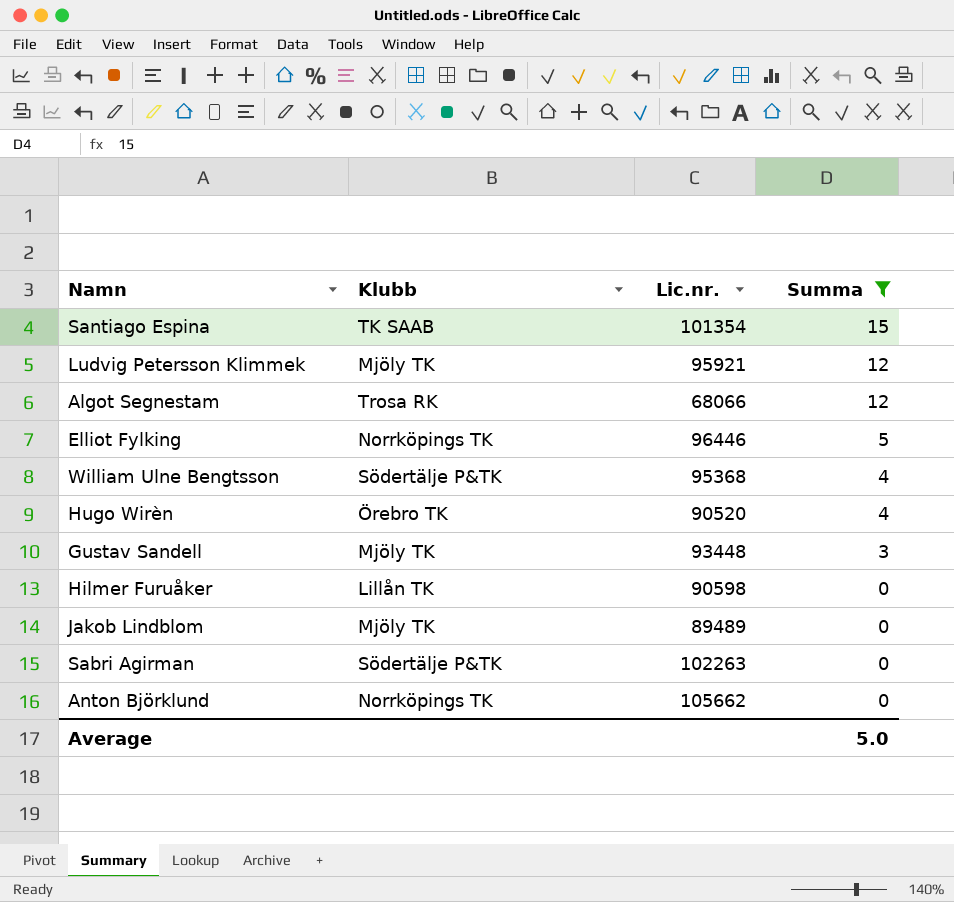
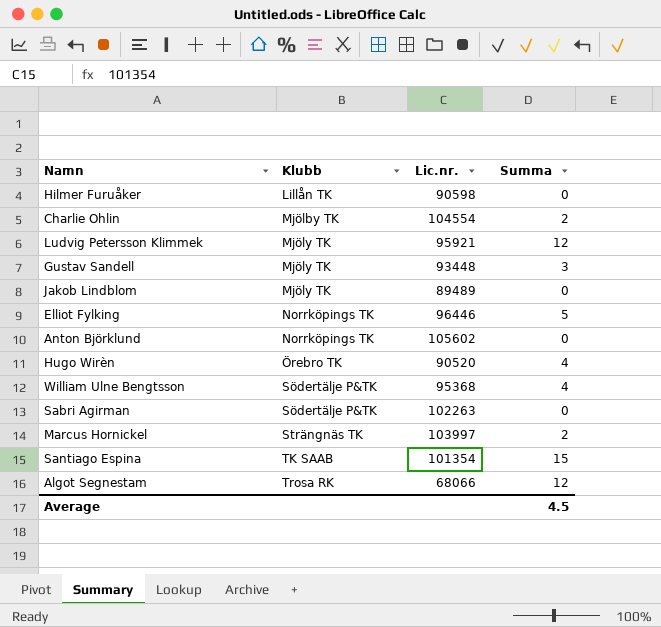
filter: Summa != 2 -> none
row order: Summa descending -> Klubb ascending
Anton Björklund | Lic.nr.: 105662 -> 105602
Average | Summa: 5.0 -> 4.5

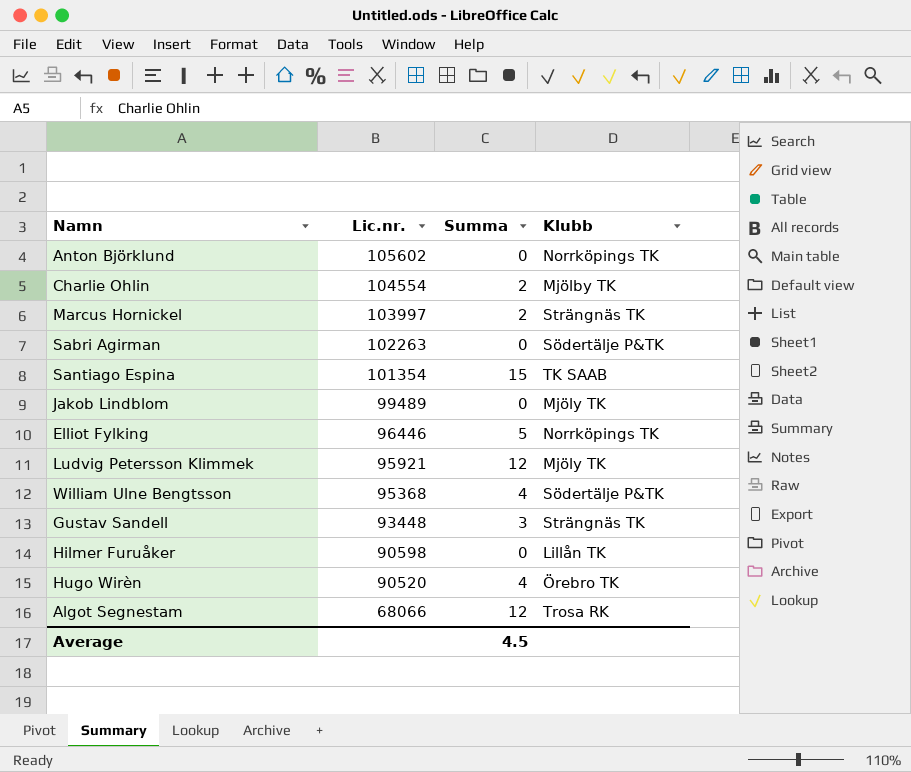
row order: Klubb ascending -> Lic.nr. descending
column Klubb | position: 2 -> 4
Jakob Lindblom | Lic.nr.: 89489 -> 99489
Gustav Sandell | Klubb: Mjöly TK -> Strängnäs TK

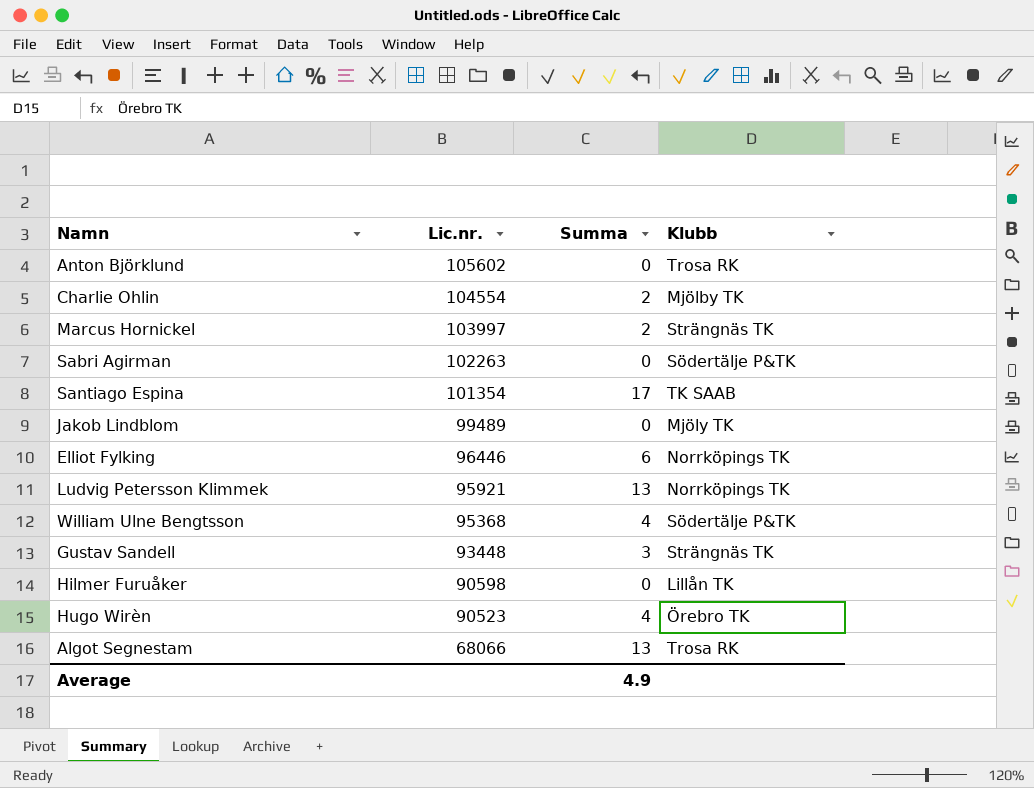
Anton Björklund | Klubb: Norrköpings TK -> Trosa RK
Santiago Espina | Summa: 15 -> 17
Elliot Fylking | Summa: 5 -> 6
Ludvig Petersson Klimmek | Summa: 12 -> 13
Ludvig Petersson Klimmek | Klubb: Mjöly TK -> Norrköpings TK
Hugo Wirèn | Lic.nr.: 90520 -> 90523
Algot Segnestam | Summa: 12 -> 13
Average | Summa: 4.5 -> 4.9

